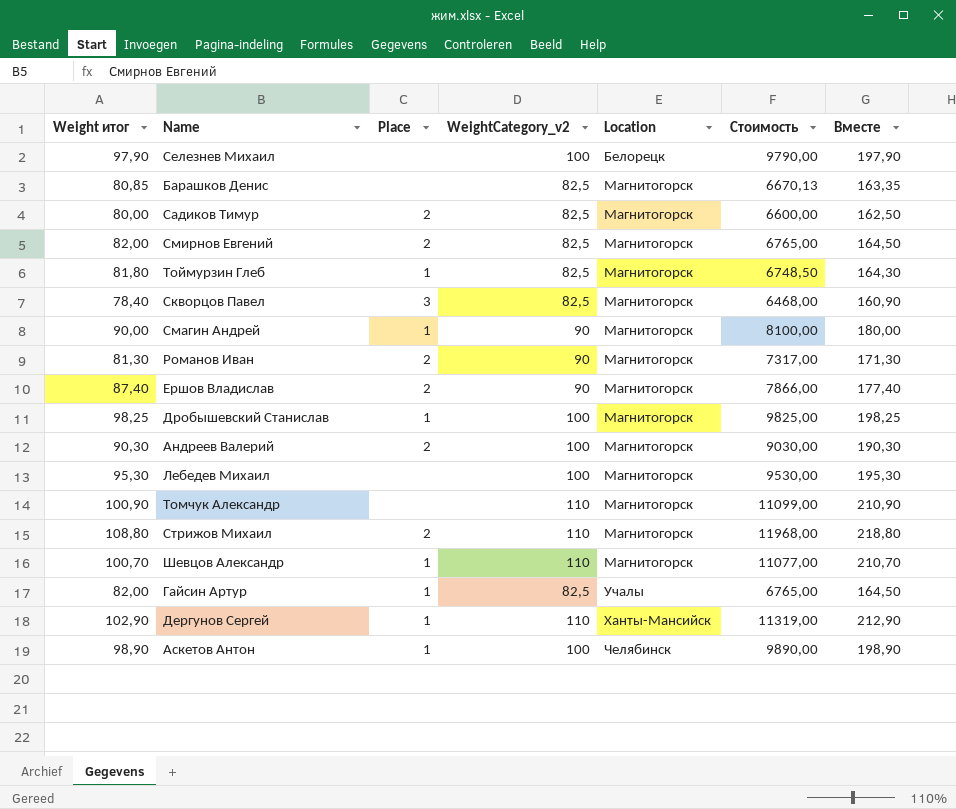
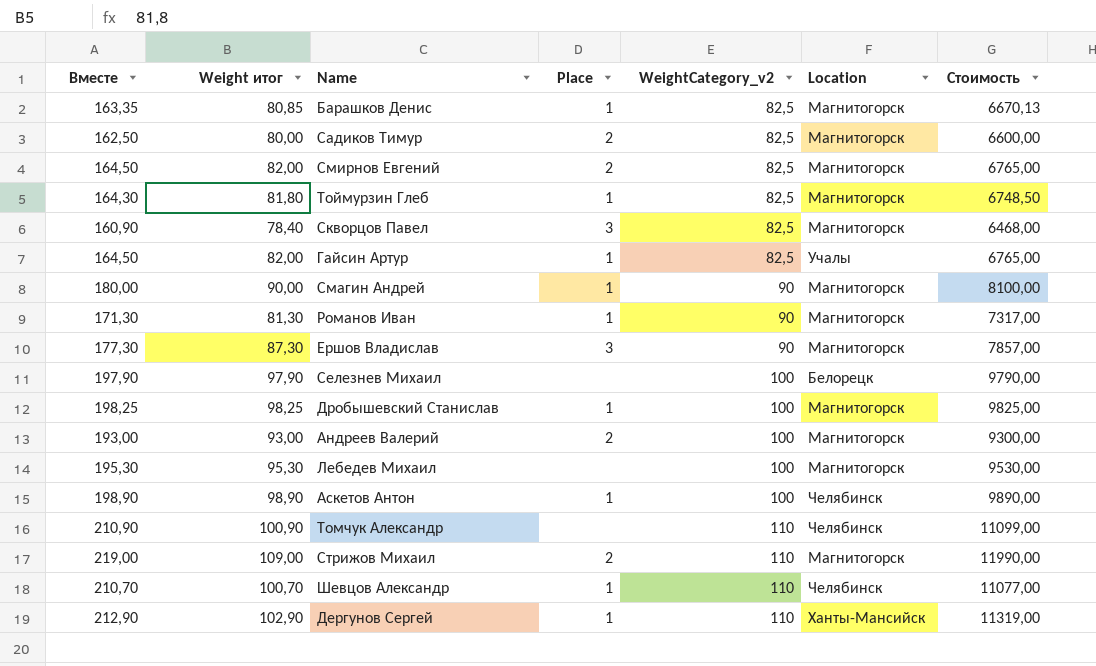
row order: Location ascending -> WeightCategory_v2 ascending
column Вместе | position: 7 -> 1
Барашков Денис | Place: none -> 1
Романов Иван | Place: 2 -> 1
Ершов Владислав | Вместе: 177,40 -> 177,30
Ершов Владислав | Weight итог: 87,40 -> 87,30
Ершов Владислав | Place: 2 -> 3
Ершов Владислав | Стоимость: 7866,00 -> 7857,00
Андреев Валерий | Вместе: 190,30 -> 193,00
Андреев Валерий | Weight итог: 90,30 -> 93,00
Андреев Валерий | Стоимость: 9030,00 -> 9300,00
Томчук Александр | Location: Магнитогорск -> Челябинск
Стрижов Михаил | Вместе: 218,80 -> 219,00
Стрижов Михаил | Weight итог: 108,80 -> 109,00
Стрижов Михаил | Стоимость: 11968,00 -> 11990,00
Шевцов Александр | Location: Магнитогорск -> Челябинск

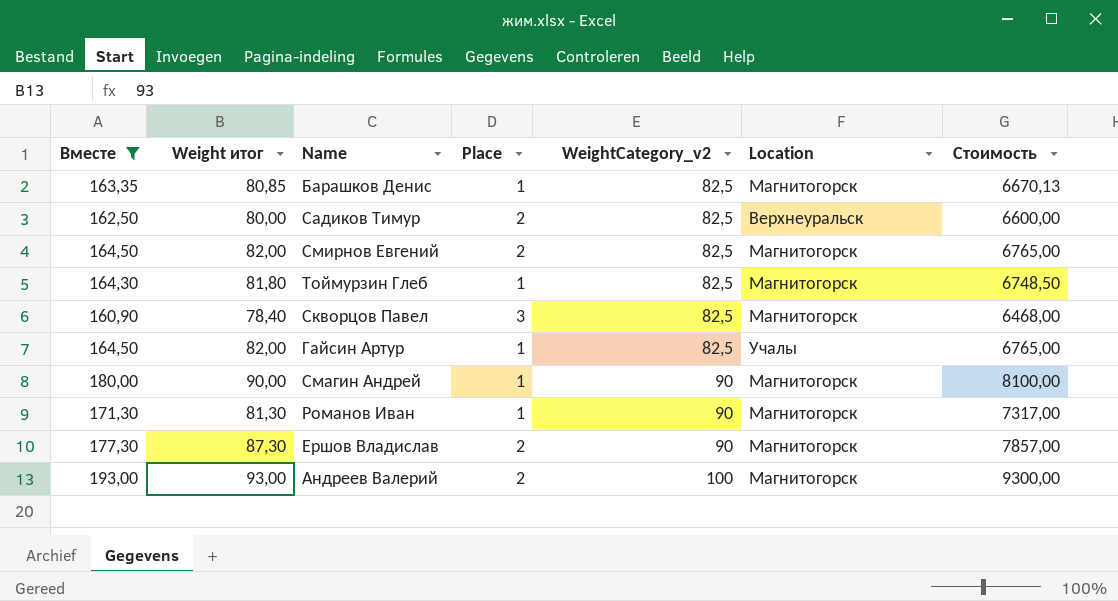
filter: none -> Вместе <= 193,00
Садиков Тимур | Location: Магнитогорск -> Верхнеуральск
Ершов Владислав | Place: 3 -> 2

